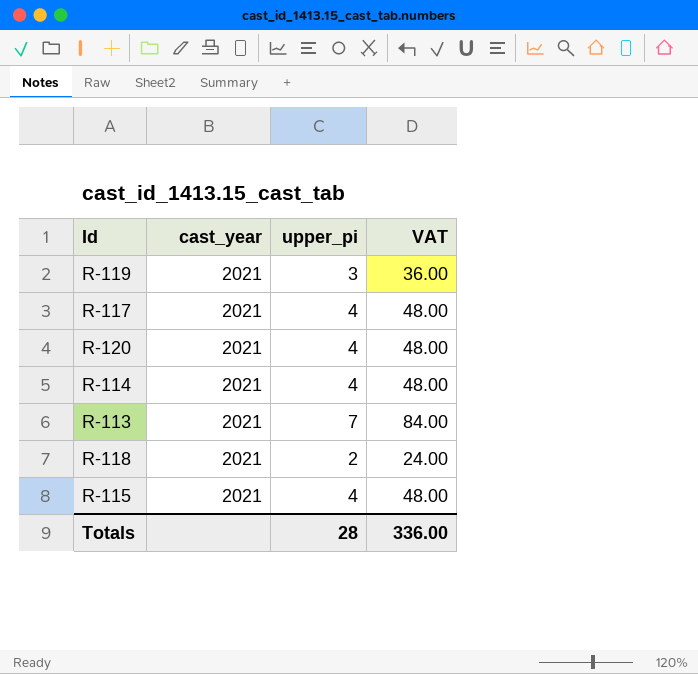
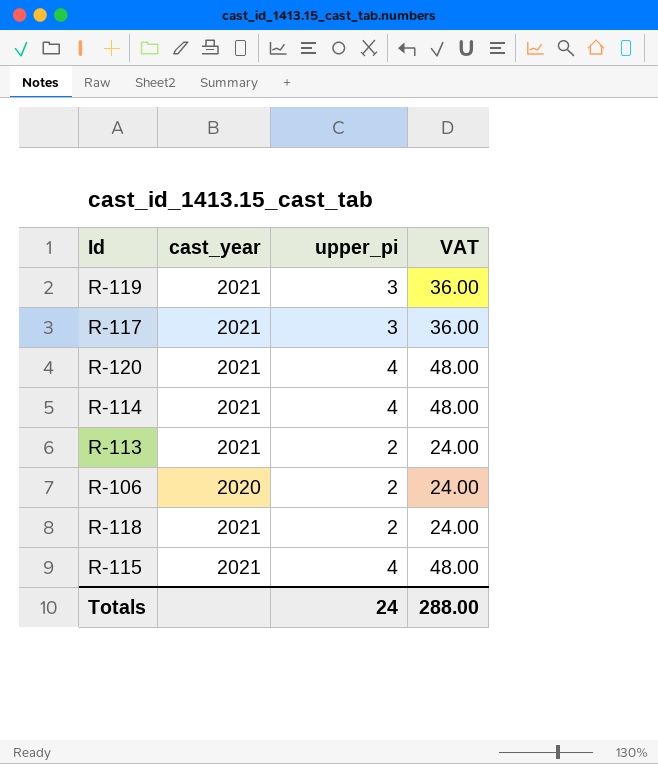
R-117 | upper_pi: 4 -> 3
R-117 | VAT: 48.00 -> 36.00
R-113 | upper_pi: 7 -> 2
R-113 | VAT: 84.00 -> 24.00
row R-106: none -> 2020 | 2 | 24.00
Totals | upper_pi: 28 -> 24
Totals | VAT: 336.00 -> 288.00

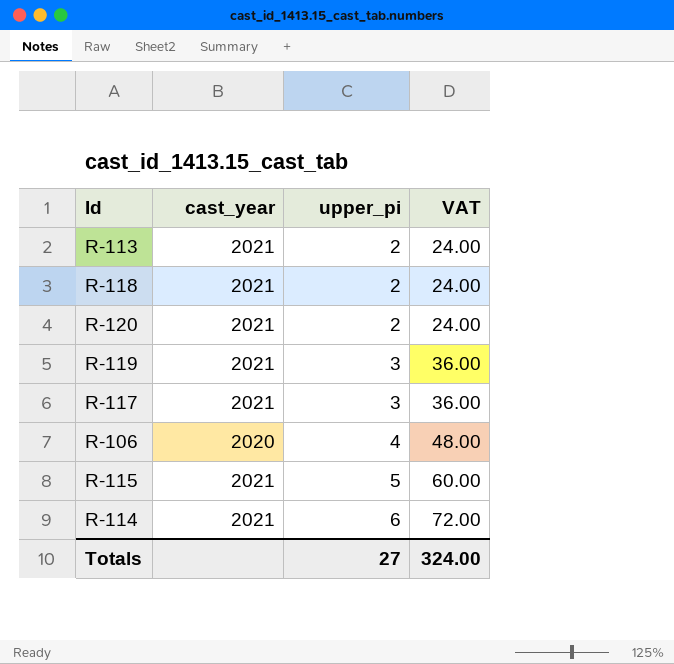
row order: none -> upper_pi ascending
R-120 | upper_pi: 4 -> 2
R-120 | VAT: 48.00 -> 24.00
R-106 | upper_pi: 2 -> 4
R-106 | VAT: 24.00 -> 48.00
R-115 | upper_pi: 4 -> 5
R-115 | VAT: 48.00 -> 60.00
R-114 | upper_pi: 4 -> 6
R-114 | VAT: 48.00 -> 72.00
Totals | upper_pi: 24 -> 27
Totals | VAT: 288.00 -> 324.00

